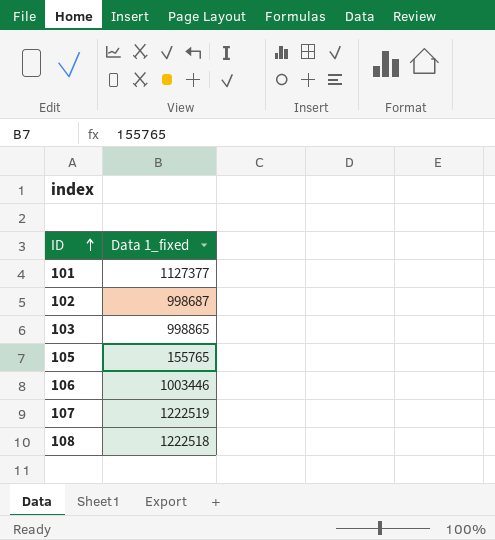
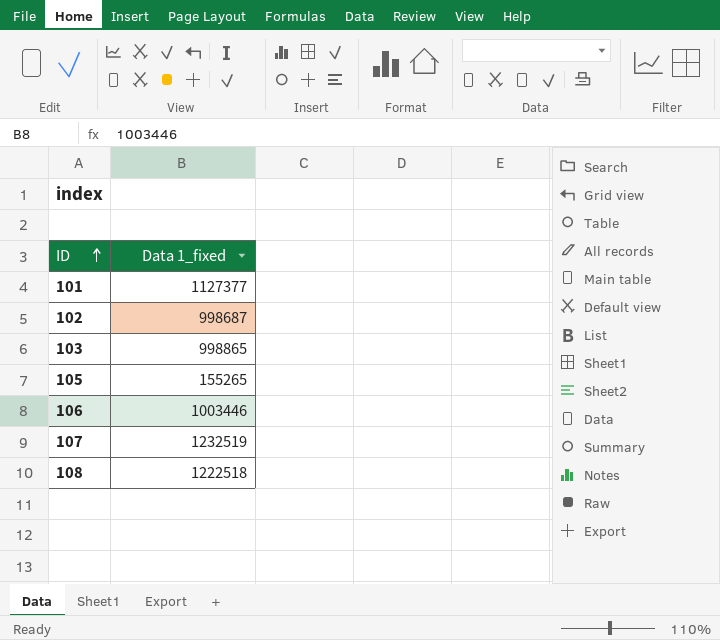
105 | Data 1_fixed: 155765 -> 155265
107 | Data 1_fixed: 1222519 -> 1232519

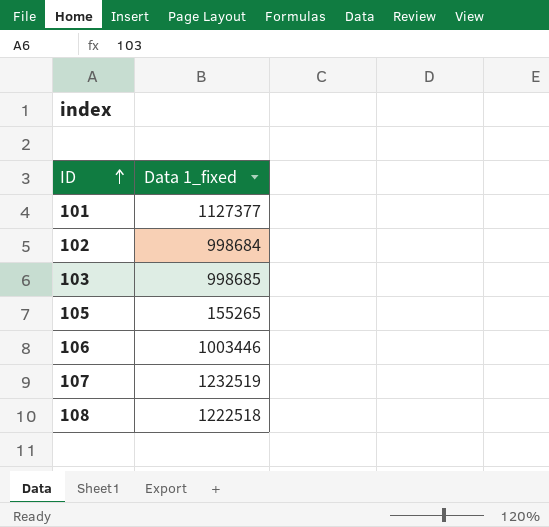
102 | Data 1_fixed: 998687 -> 998684
103 | Data 1_fixed: 998865 -> 998685

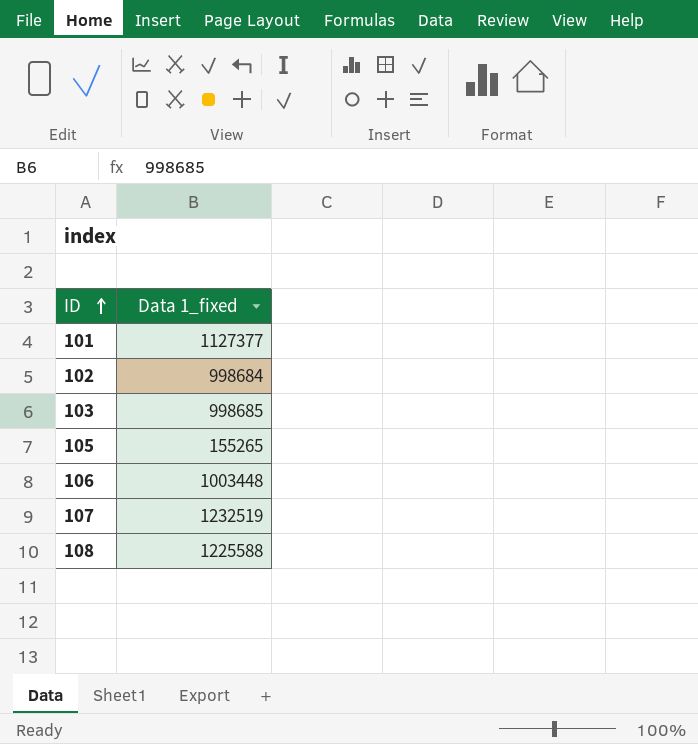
106 | Data 1_fixed: 1003446 -> 1003448
108 | Data 1_fixed: 1222518 -> 1225588

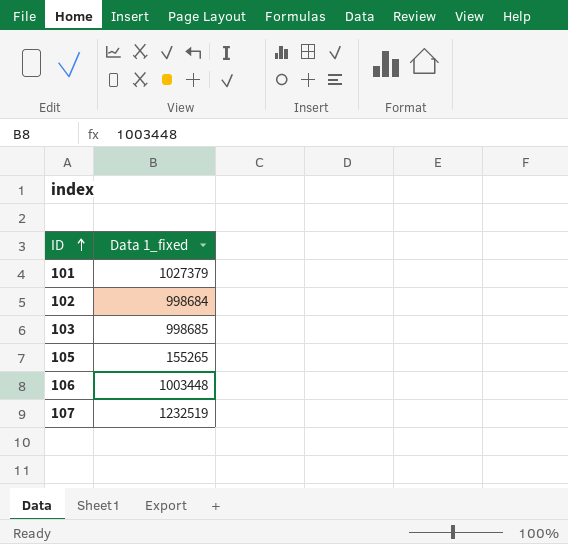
row 108: 1225588 -> none
101 | Data 1_fixed: 1127377 -> 1027379

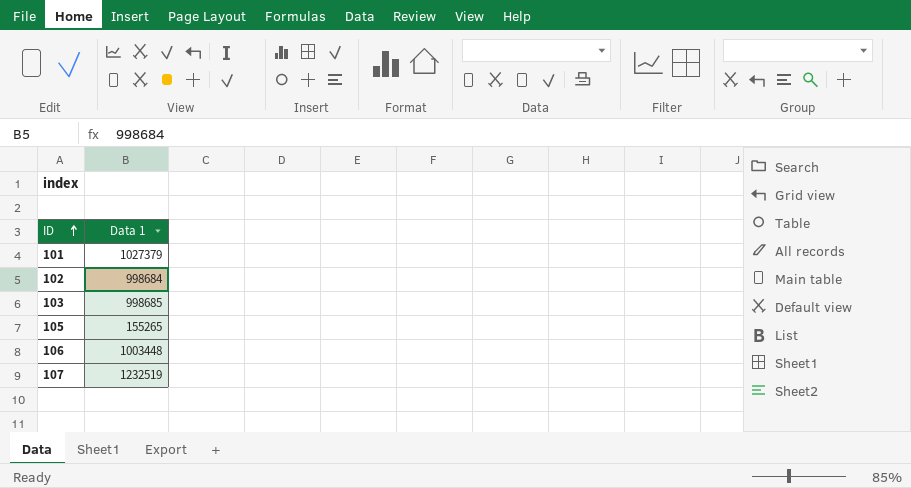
column name: Data 1_fixed -> Data 1

